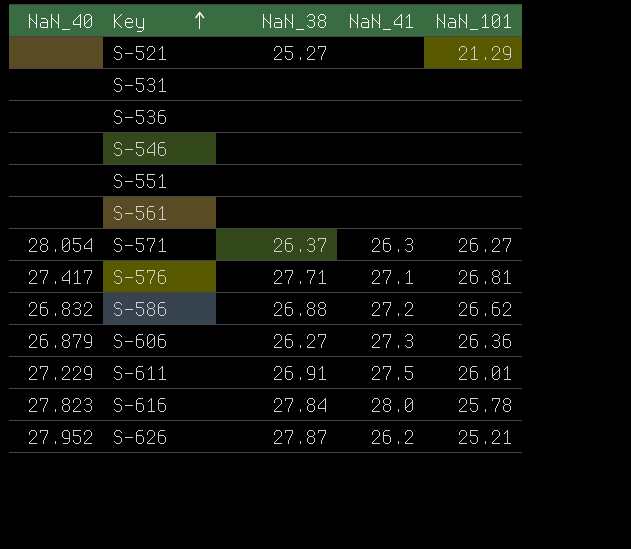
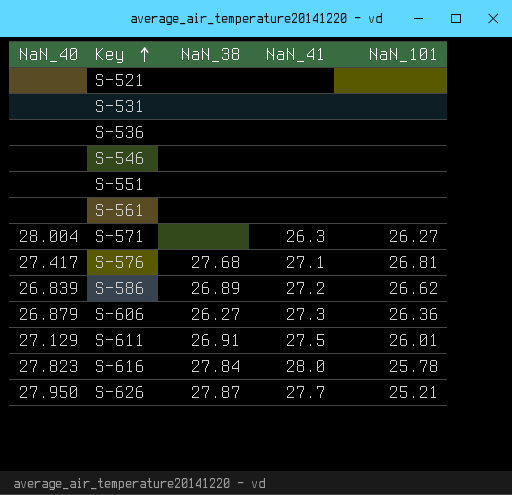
S-521 | NaN_38: 25.27 -> none
S-521 | NaN_101: 21.29 -> none
S-571 | NaN_40: 28.054 -> 28.004
S-571 | NaN_38: 26.37 -> none
S-576 | NaN_38: 27.71 -> 27.68
S-586 | NaN_40: 26.832 -> 26.839
S-586 | NaN_38: 26.88 -> 26.89
S-611 | NaN_40: 27.229 -> 27.129
S-626 | NaN_40: 27.952 -> 27.950
S-626 | NaN_41: 26.2 -> 27.7

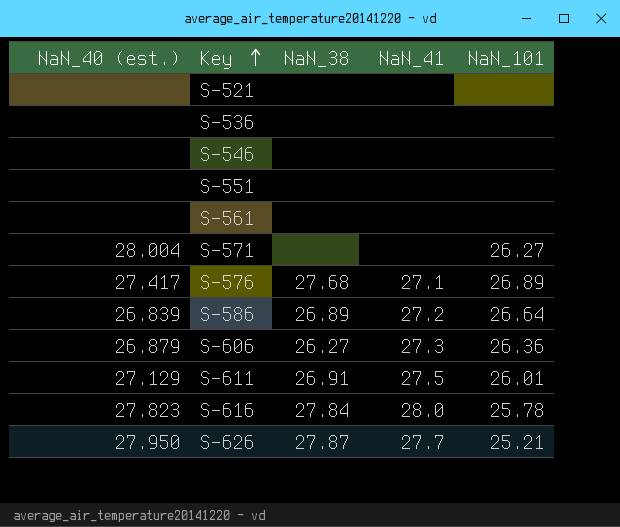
column name: NaN_40 -> NaN_40 (est.)
row S-531: none | none | none | none -> none
S-571 | NaN_41: 26.3 -> none
S-576 | NaN_101: 26.81 -> 26.89
S-586 | NaN_101: 26.62 -> 26.64

